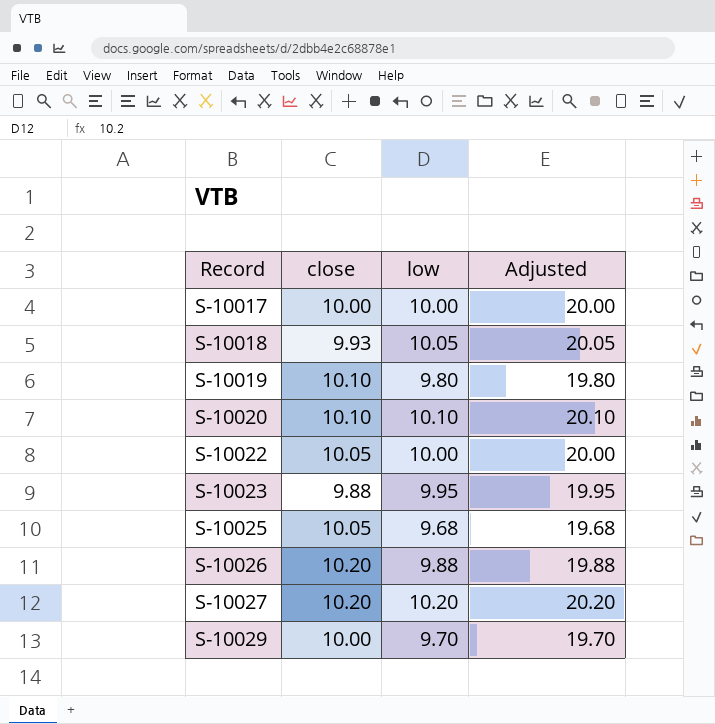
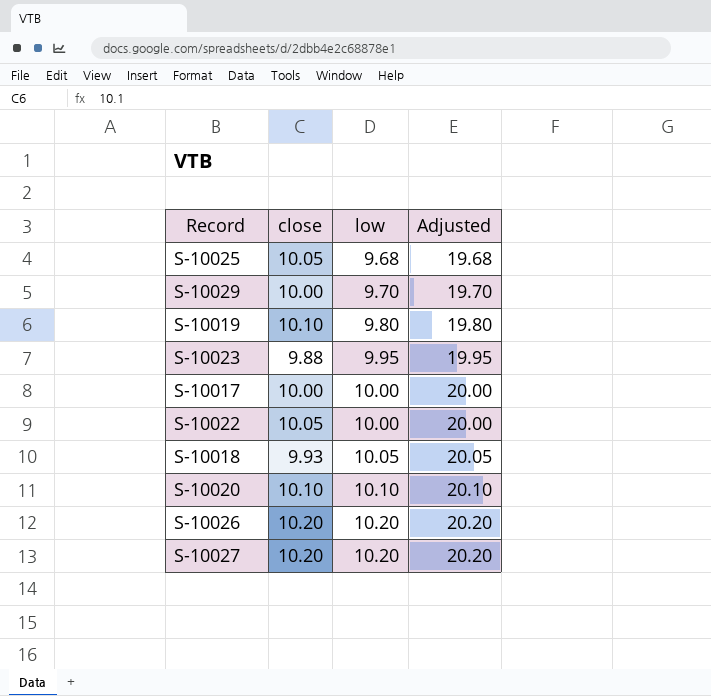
row order: Record ascending -> low ascending
S-10026 | low: 9.88 -> 10.20
S-10026 | Adjusted: 19.88 -> 20.20

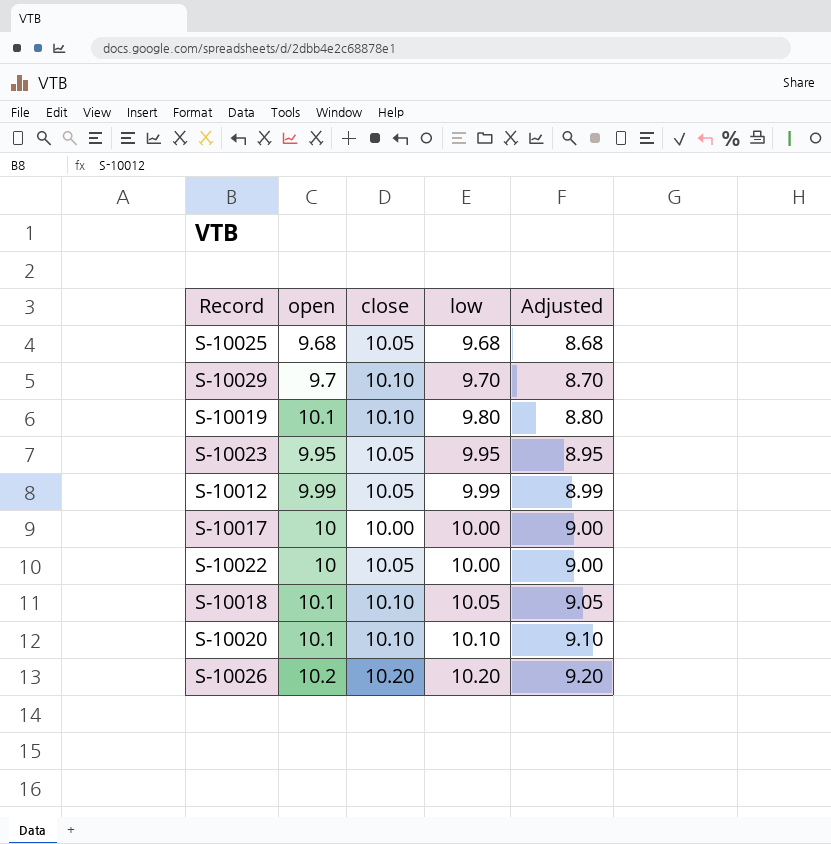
column open | position: none -> 2
column Adjusted | formula: [low] + 10 -> [low] - 1
row S-10027: 10.20 | 10.20 | 20.20 -> none
S-10029 | close: 10.00 -> 10.10
S-10023 | close: 9.88 -> 10.05
row S-10012: none -> 9.99 | 10.05 | 9.99 | 8.99
S-10018 | close: 9.93 -> 10.10

